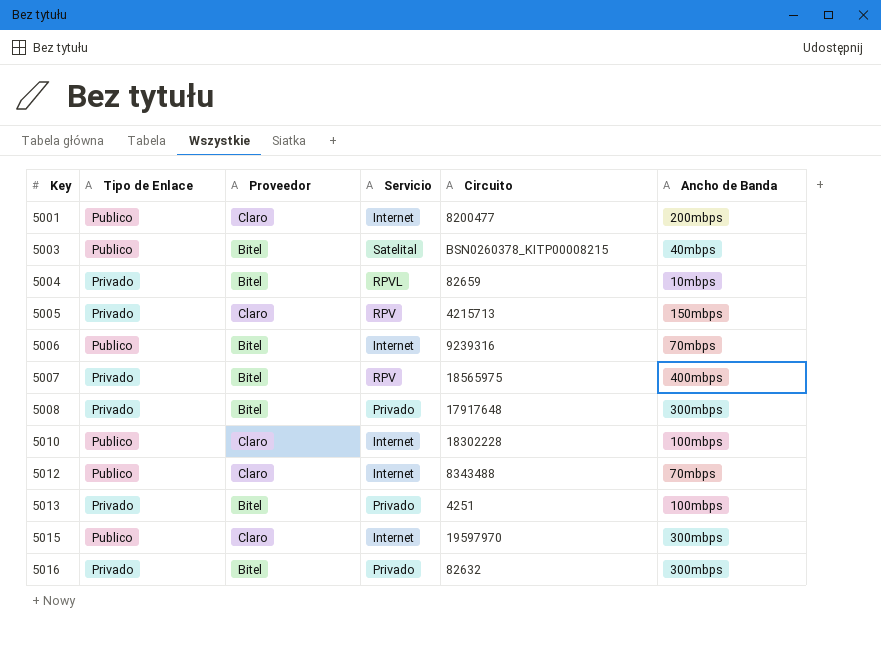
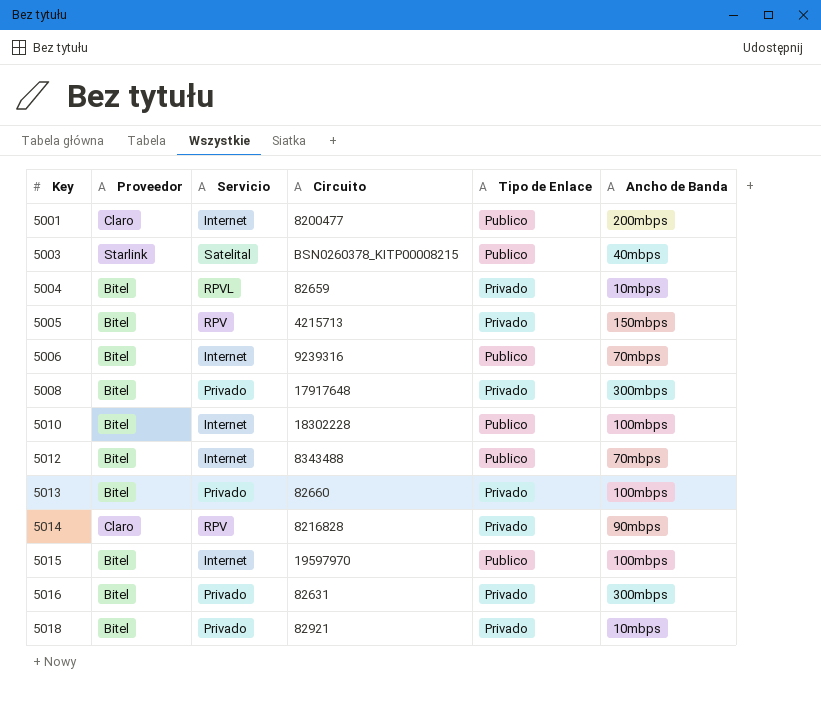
column Tipo de Enlace | position: 2 -> 5
row 5007: Privado | Bitel | RPV | 18565975 | 400mbps -> none
5003 | Proveedor: Bitel -> Starlink
5005 | Proveedor: Claro -> Bitel
5010 | Proveedor: Claro -> Bitel
5012 | Proveedor: Claro -> Bitel
5013 | Circuito: 4251 -> 82660
row 5014: none -> Claro | RPV | 8216828 | Privado | 90mbps
5015 | Proveedor: Claro -> Bitel
5015 | Ancho de Banda: 300mbps -> 100mbps
5016 | Circuito: 82632 -> 82631
row 5018: none -> Bitel | Privado | 82921 | Privado | 10mbps

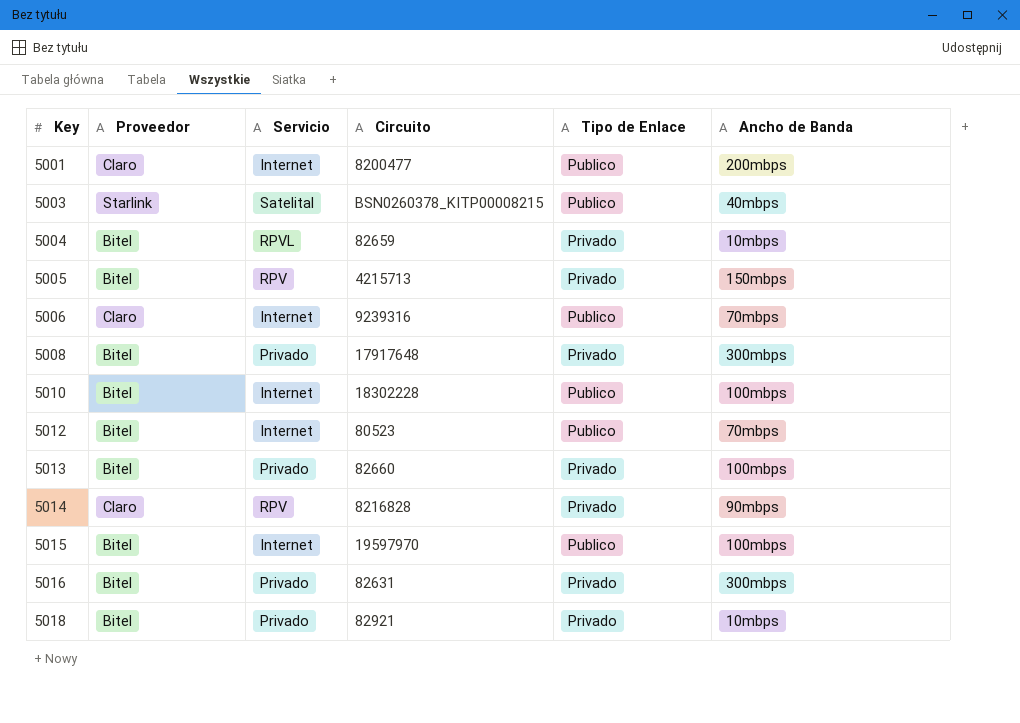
5006 | Proveedor: Bitel -> Claro
5012 | Circuito: 8343488 -> 80523

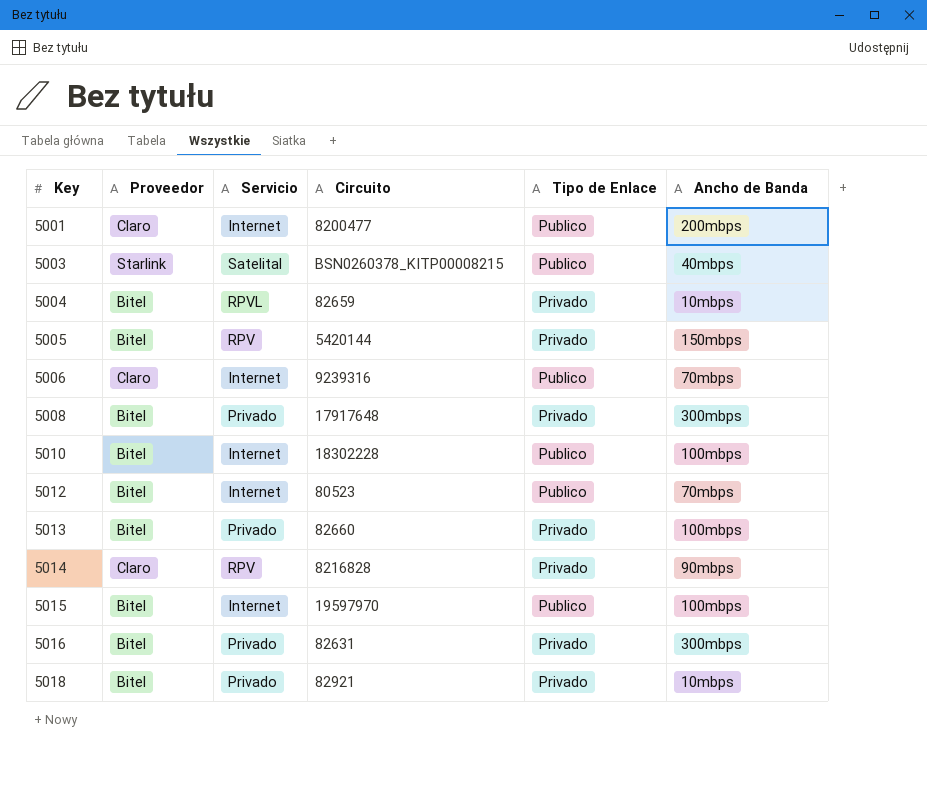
5005 | Circuito: 4215713 -> 5420144

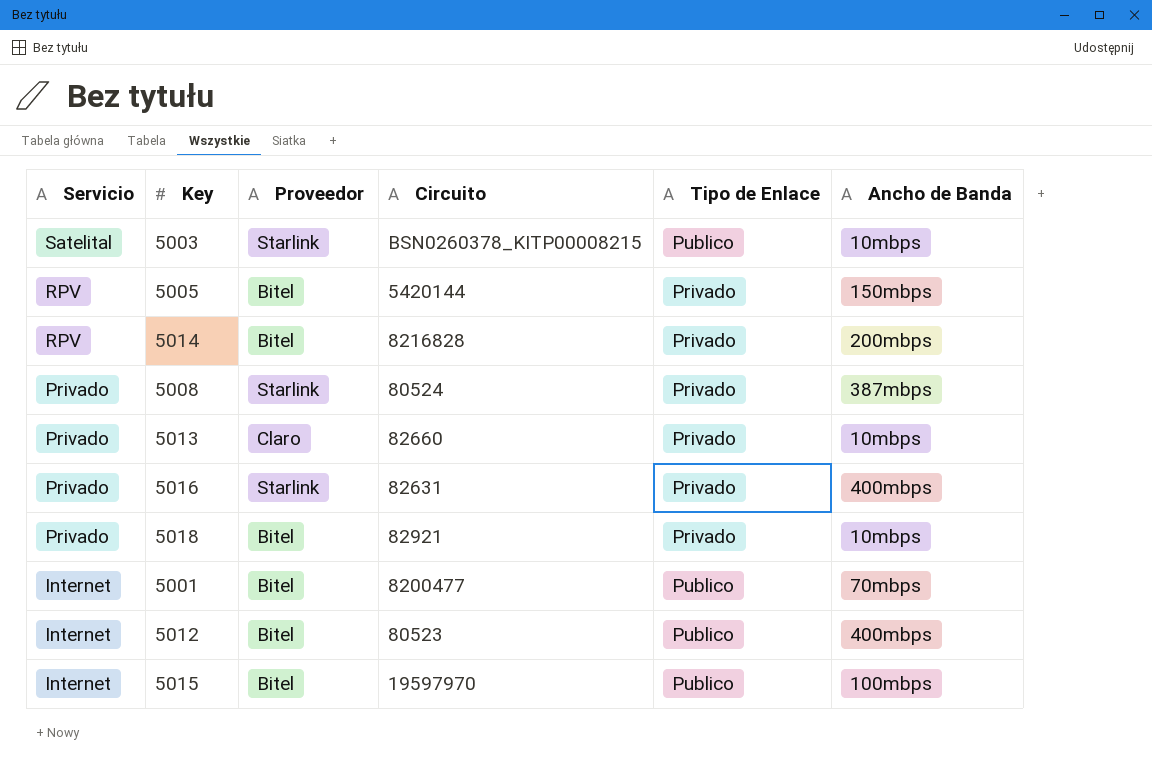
row order: Key ascending -> Servicio descending
column Servicio | position: 3 -> 1
row 5004: Bitel | RPVL | 82659 | Privado | 10mbps -> none
row 5006: Claro | Internet | 9239316 | Publico | 70mbps -> none
row 5010: Bitel | Internet | 18302228 | Publico | 100mbps -> none
5003 | Ancho de Banda: 40mbps -> 10mbps
5014 | Proveedor: Claro -> Bitel
5014 | Ancho de Banda: 90mbps -> 200mbps
5008 | Proveedor: Bitel -> Starlink
5008 | Circuito: 17917648 -> 80524
5008 | Ancho de Banda: 300mbps -> 387mbps
5013 | Proveedor: Bitel -> Claro
5013 | Ancho de Banda: 100mbps -> 10mbps
5016 | Proveedor: Bitel -> Starlink
5016 | Ancho de Banda: 300mbps -> 400mbps
5001 | Proveedor: Claro -> Bitel
5001 | Ancho de Banda: 200mbps -> 70mbps
5012 | Ancho de Banda: 70mbps -> 400mbps

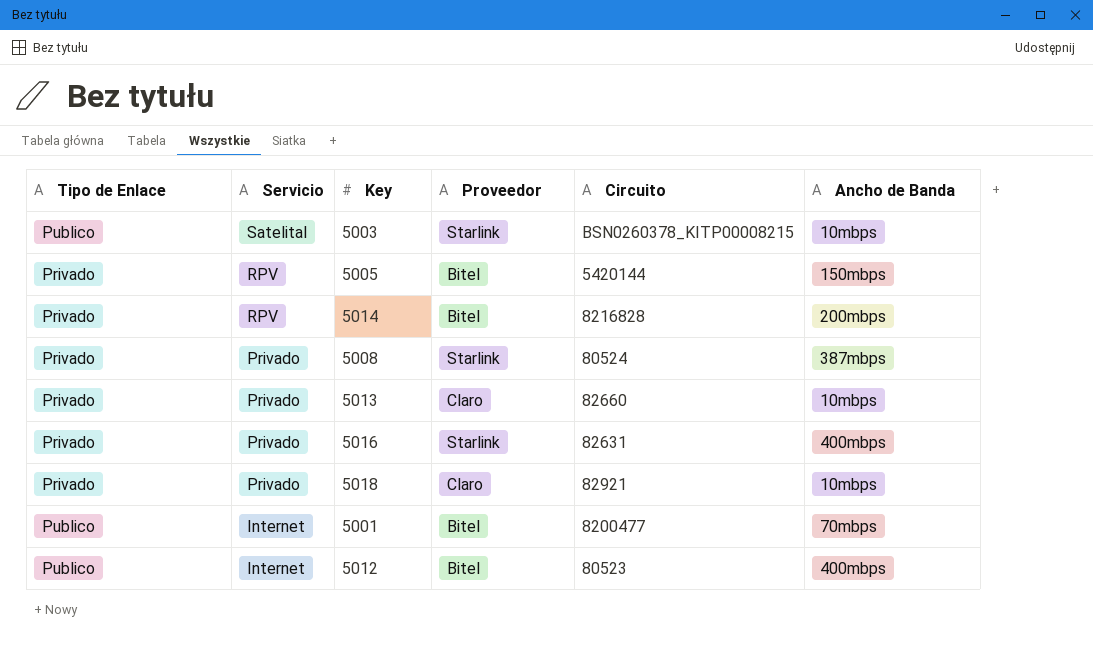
column Tipo de Enlace | position: 5 -> 1
row 5015: Internet | Bitel | 19597970 | Publico | 100mbps -> none
5018 | Proveedor: Bitel -> Claro

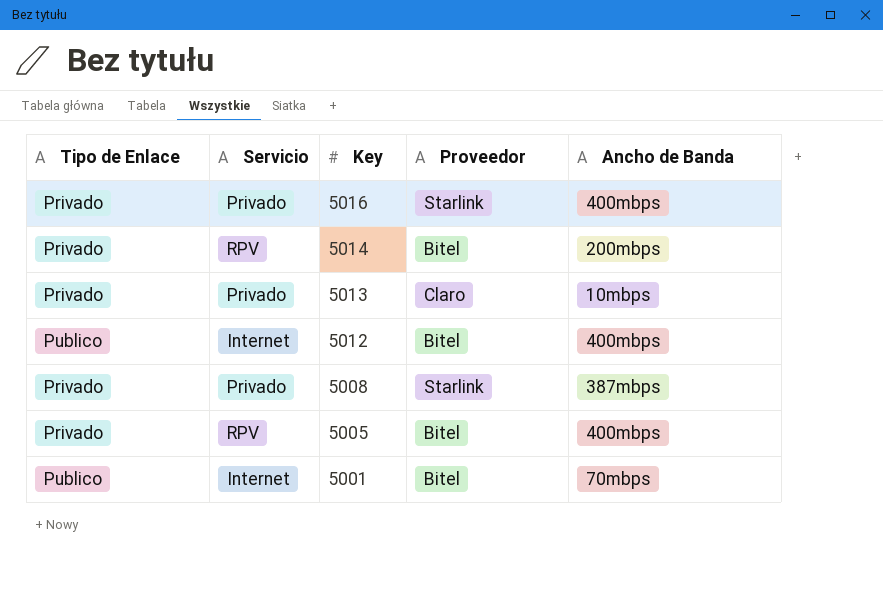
row order: Servicio descending -> Key descending
column Circuito | position: 5 -> none
row 5003: Publico | Satelital | Starlink | BSN0260378_KITP00008215 | 10mbps -> none
row 5018: Privado | Privado | Claro | 82921 | 10mbps -> none
5005 | Ancho de Banda: 150mbps -> 400mbps

